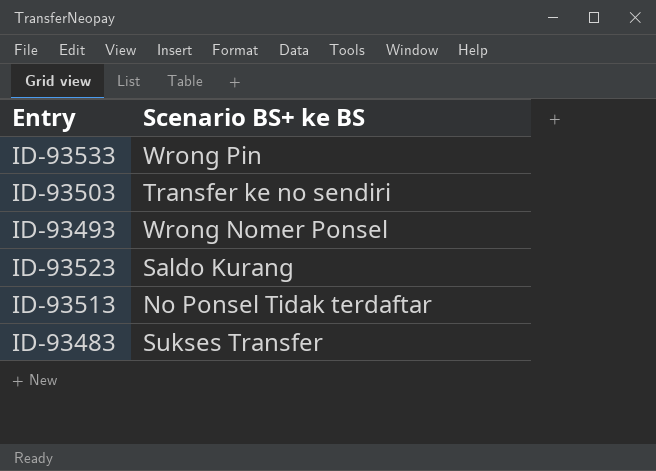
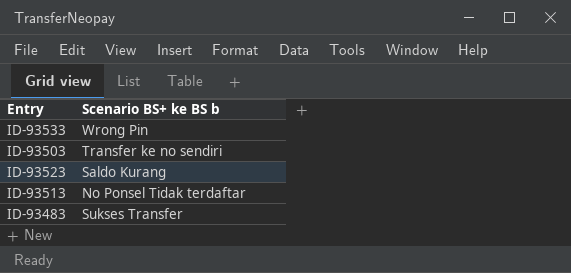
column name: Scenario BS+ ke BS -> Scenario BS+ ke BS b
row ID-93493: Wrong Nomer Ponsel -> none

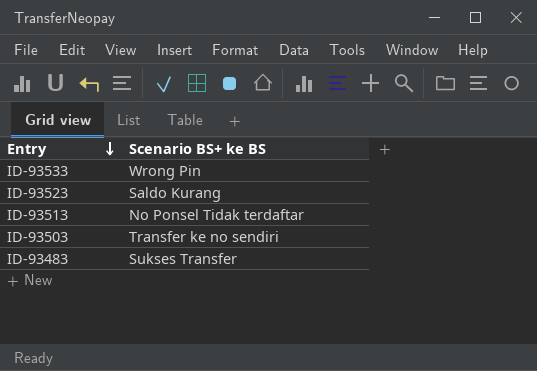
row order: none -> Entry descending
column name: Scenario BS+ ke BS b -> Scenario BS+ ke BS

